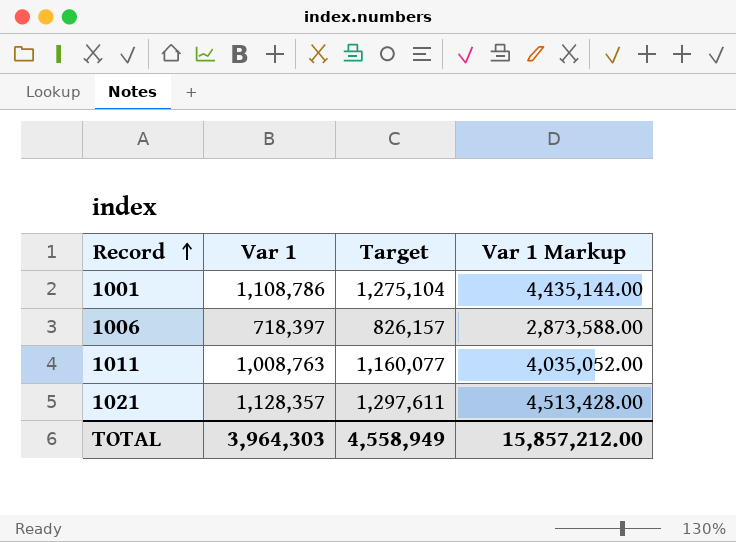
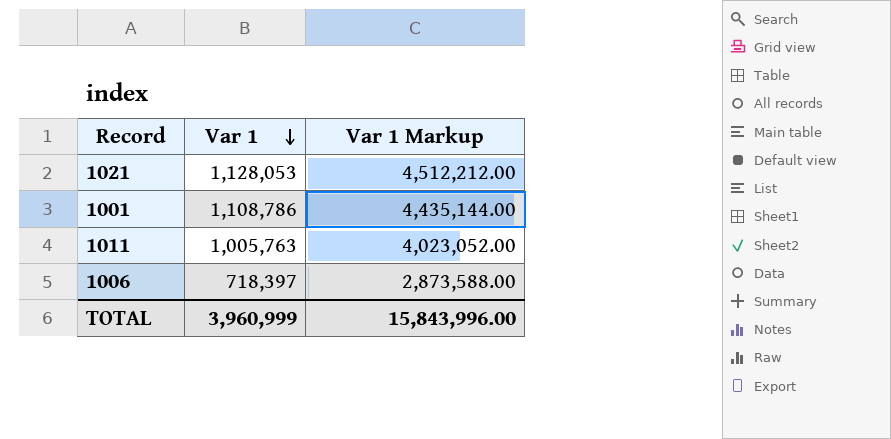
row order: Record ascending -> Var 1 descending
column Target | formula: [Var 1] * 1.15 -> none
1021 | Var 1: 1,128,357 -> 1,128,053
1021 | Var 1 Markup: 4,513,428.00 -> 4,512,212.00
1011 | Var 1: 1,008,763 -> 1,005,763
1011 | Var 1 Markup: 4,035,052.00 -> 4,023,052.00
TOTAL | Var 1: 3,964,303 -> 3,960,999
TOTAL | Var 1 Markup: 15,857,212.00 -> 15,843,996.00

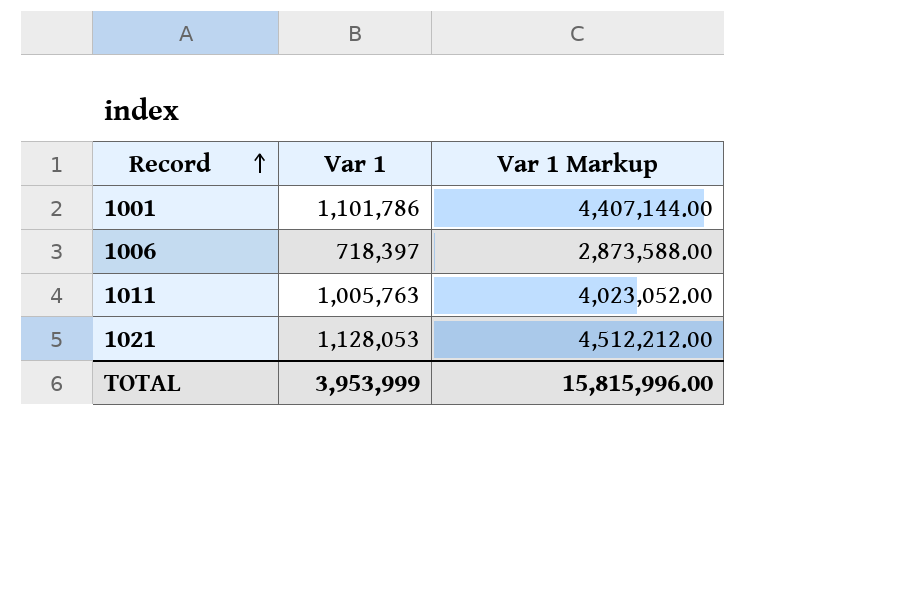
row order: Var 1 descending -> Record ascending
1001 | Var 1: 1,108,786 -> 1,101,786
1001 | Var 1 Markup: 4,435,144.00 -> 4,407,144.00
TOTAL | Var 1: 3,960,999 -> 3,953,999
TOTAL | Var 1 Markup: 15,843,996.00 -> 15,815,996.00

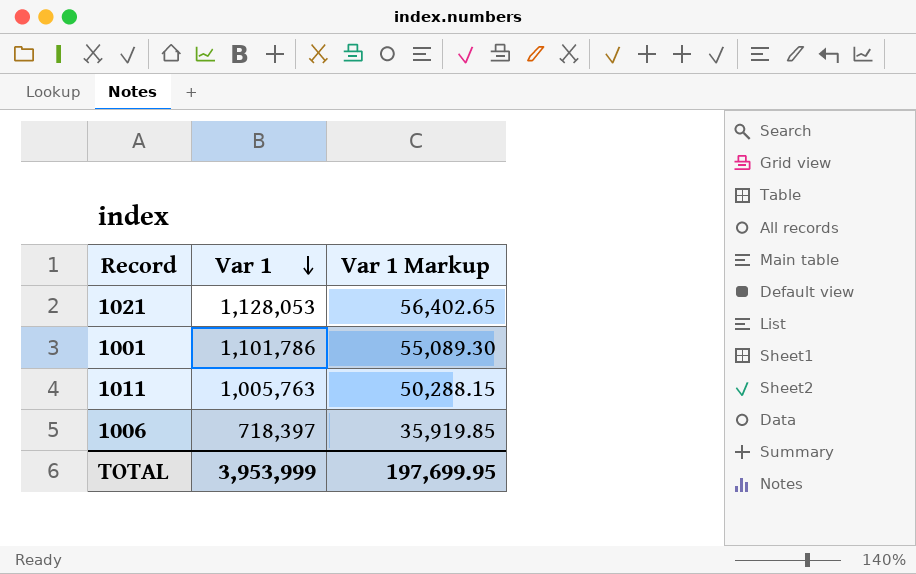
row order: Record ascending -> Var 1 descending
column Var 1 Markup | formula: [Var 1] * 4 -> [Var 1] * 0.05
TOTAL | Var 1 Markup: 15,815,996.00 -> 197,699.95

